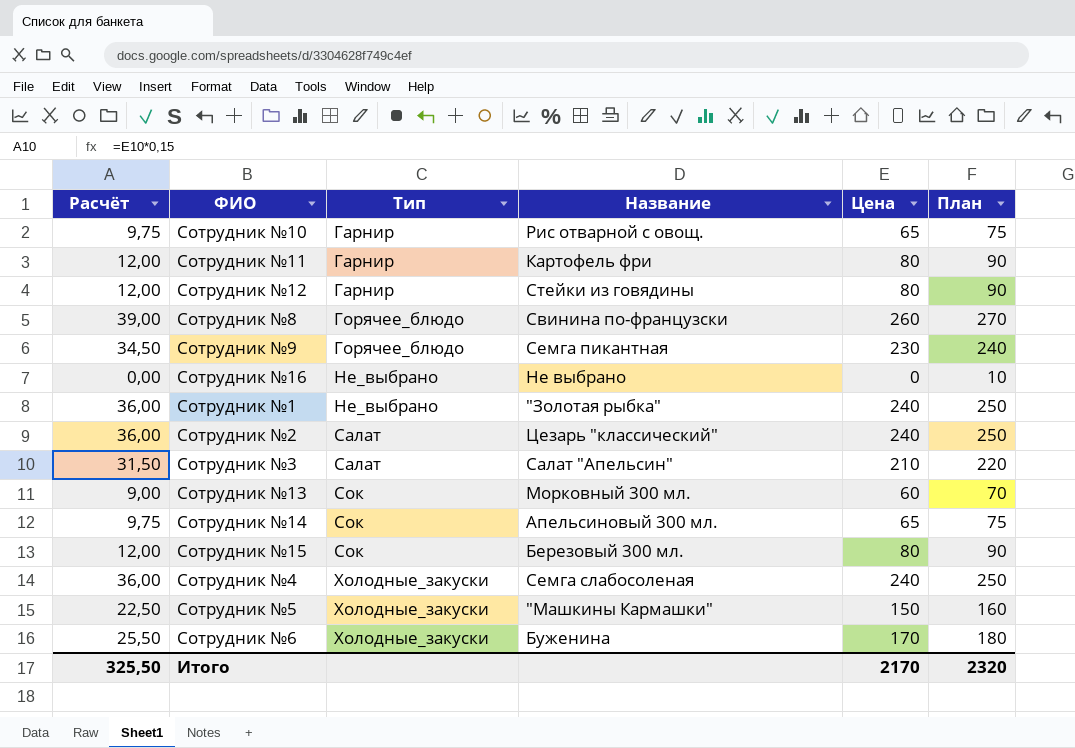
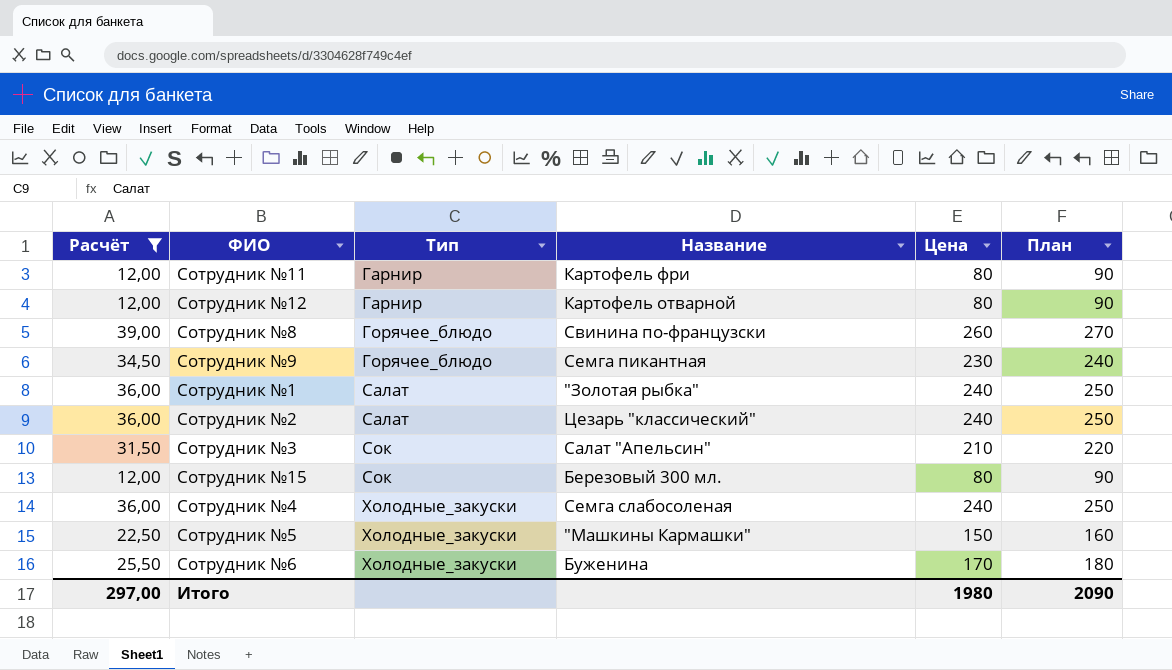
filter: none -> Расчёт >= 12,00
Сотрудник №12 | Название: Стейки из говядины -> Картофель отварной
Сотрудник №1 | Тип: Не_выбрано -> Салат
Сотрудник №3 | Тип: Салат -> Сок
Итого | Расчёт: 325,50 -> 297,00
Итого | Цена: 2170 -> 1980
Итого | План: 2320 -> 2090

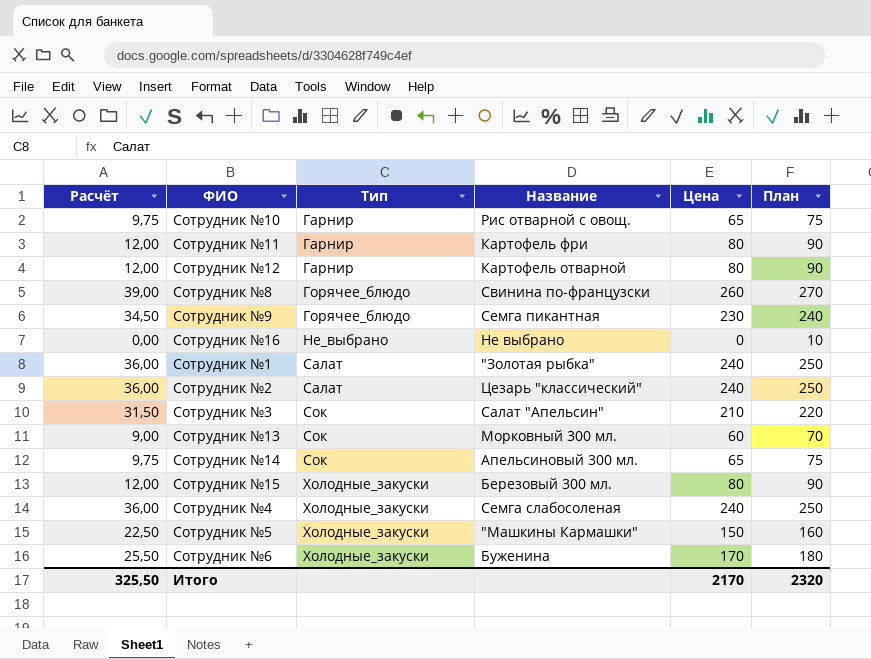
filter: Расчёт >= 12,00 -> none
Сотрудник №15 | Тип: Сок -> Холодные_закуски
Итого | Расчёт: 297,00 -> 325,50
Итого | Цена: 1980 -> 2170
Итого | План: 2090 -> 2320

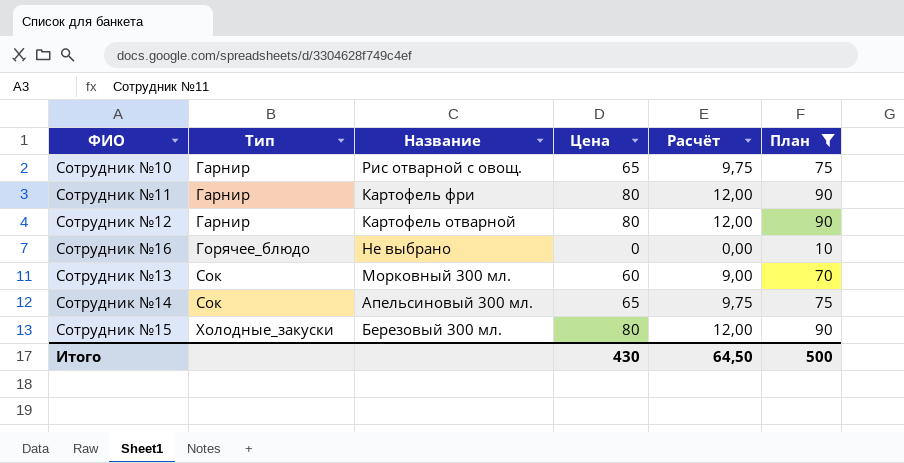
filter: none -> План <= 90
column Расчёт | position: 1 -> 5
Сотрудник №16 | Тип: Не_выбрано -> Горячее_блюдо
Итого | Цена: 2170 -> 430
Итого | Расчёт: 325,50 -> 64,50
Итого | План: 2320 -> 500

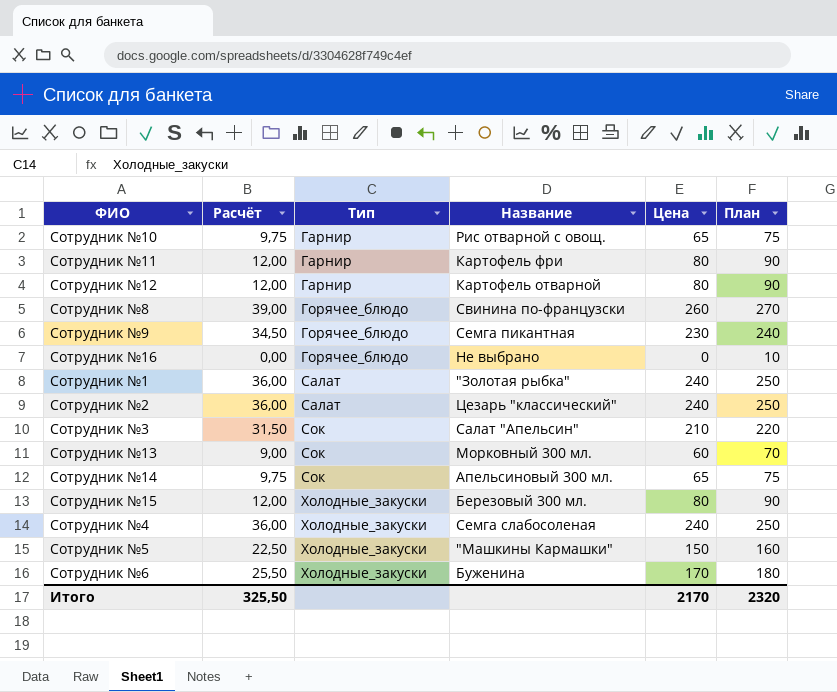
filter: План <= 90 -> none
column Расчёт | position: 5 -> 2
Итого | Расчёт: 64,50 -> 325,50
Итого | Цена: 430 -> 2170
Итого | План: 500 -> 2320

